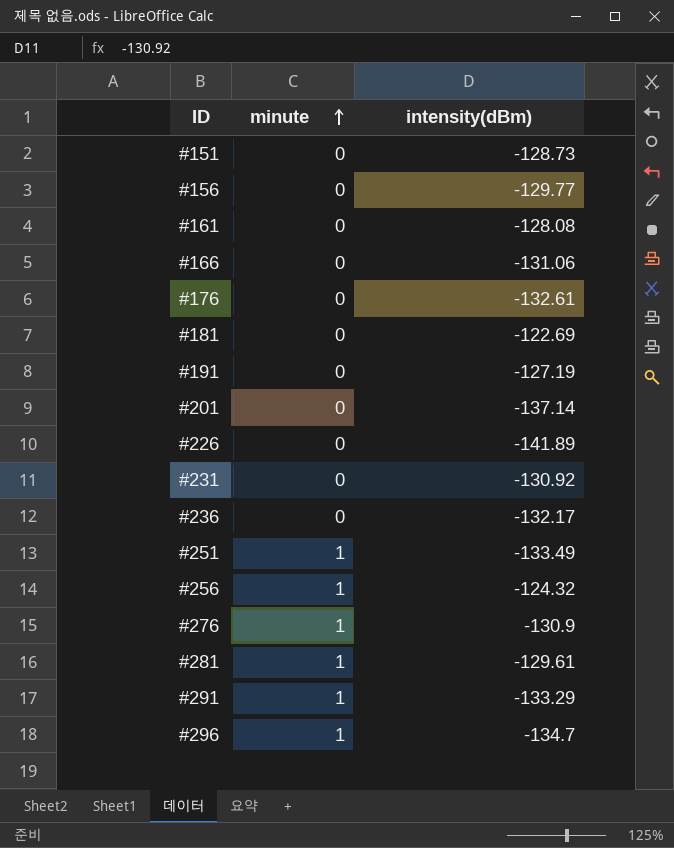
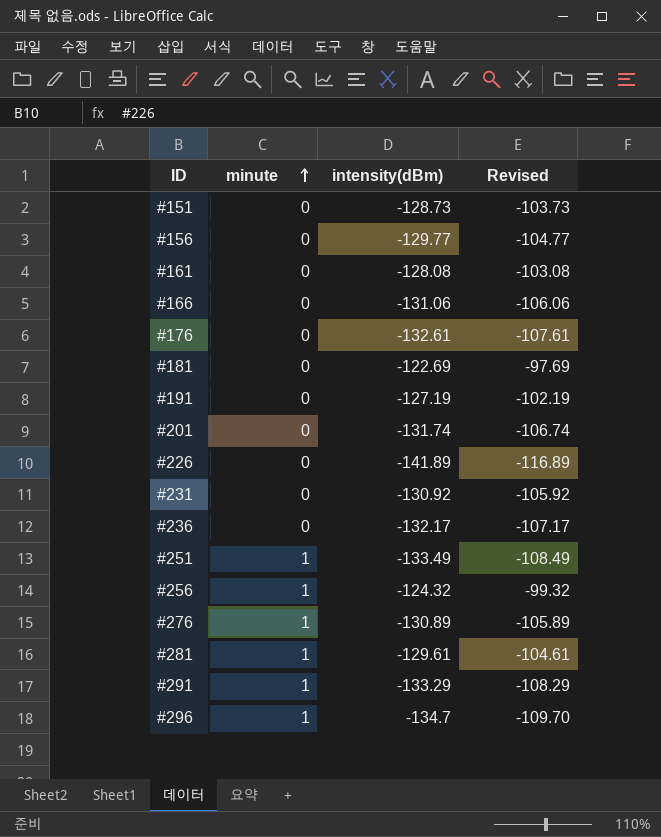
column Revised | formula: none -> [intensity(dBm)] + 25
#201 | intensity(dBm): -137.14 -> -131.74
#276 | intensity(dBm): -130.9 -> -130.89

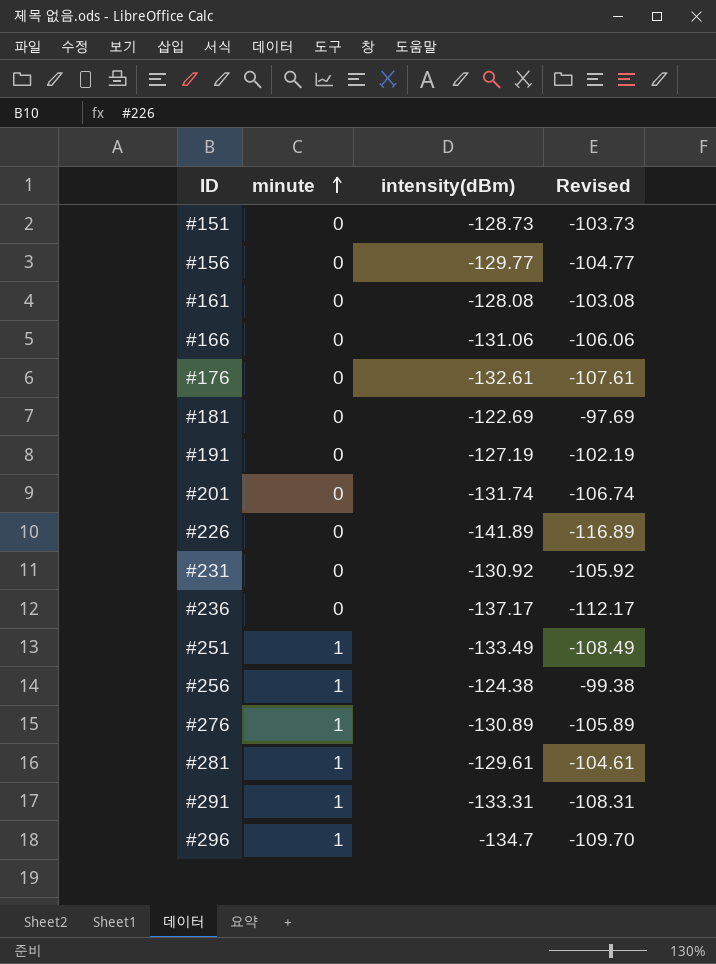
#236 | intensity(dBm): -132.17 -> -137.17
#236 | Revised: -107.17 -> -112.17
#256 | intensity(dBm): -124.32 -> -124.38
#256 | Revised: -99.32 -> -99.38
#291 | intensity(dBm): -133.29 -> -133.31
#291 | Revised: -108.29 -> -108.31

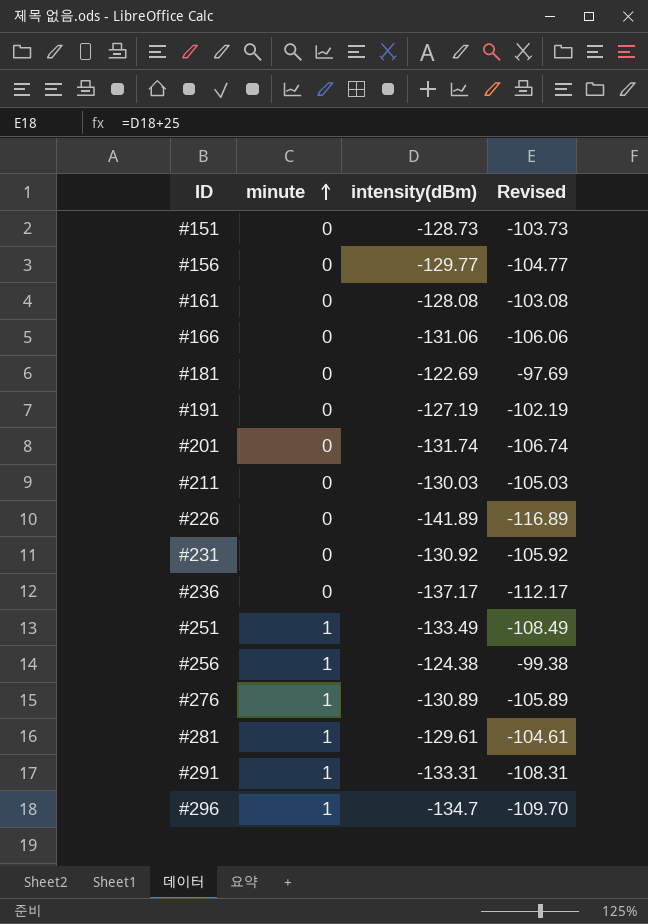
row #176: 0 | -132.61 | -107.61 -> none
row #211: none -> 0 | -130.03 | -105.03

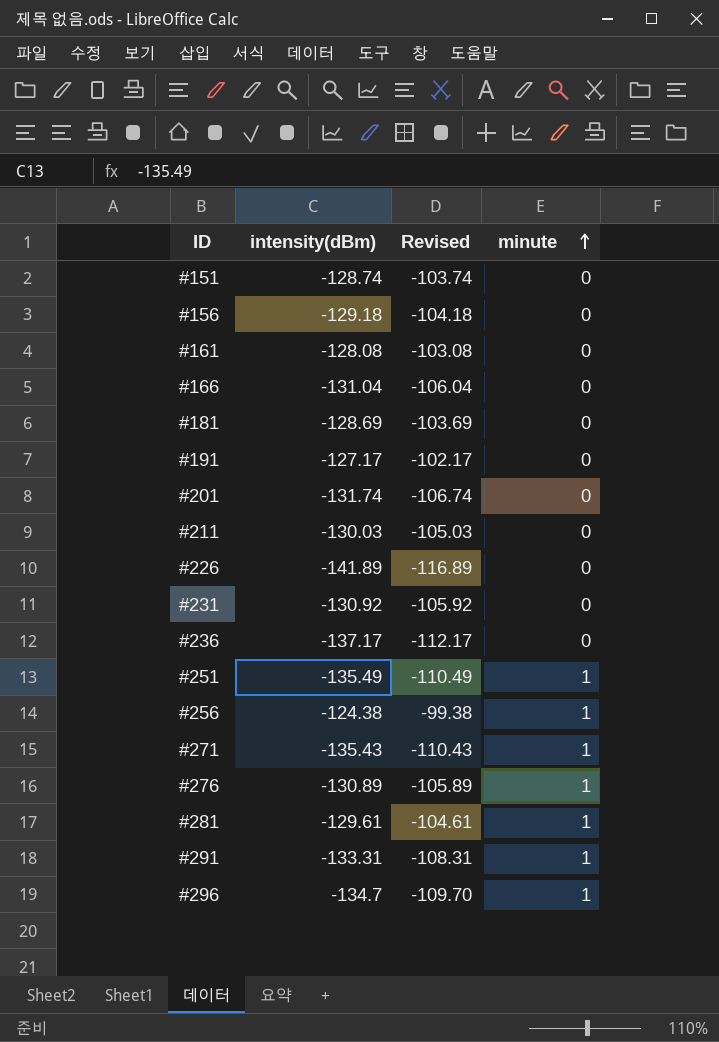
column minute | position: 2 -> 4
#151 | intensity(dBm): -128.73 -> -128.74
#151 | Revised: -103.73 -> -103.74
#156 | intensity(dBm): -129.77 -> -129.18
#156 | Revised: -104.77 -> -104.18
#166 | intensity(dBm): -131.06 -> -131.04
#166 | Revised: -106.06 -> -106.04
#181 | intensity(dBm): -122.69 -> -128.69
#181 | Revised: -97.69 -> -103.69
#191 | intensity(dBm): -127.19 -> -127.17
#191 | Revised: -102.19 -> -102.17
#251 | intensity(dBm): -133.49 -> -135.49
#251 | Revised: -108.49 -> -110.49
row #271: none -> -135.43 | -110.43 | 1

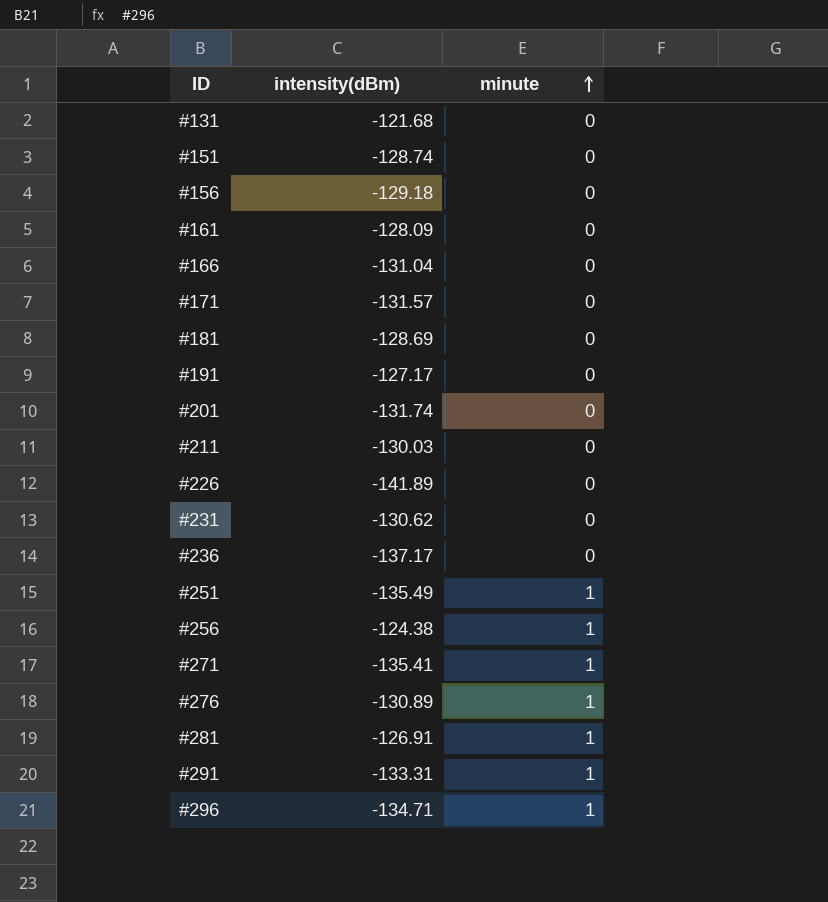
column Revised | formula: [intensity(dBm)] + 25 -> none
row #131: none -> -121.68 | 0
#161 | intensity(dBm): -128.08 -> -128.09
row #171: none -> -131.57 | 0
#231 | intensity(dBm): -130.92 -> -130.62
#271 | intensity(dBm): -135.43 -> -135.41
#281 | intensity(dBm): -129.61 -> -126.91
#296 | intensity(dBm): -134.7 -> -134.71

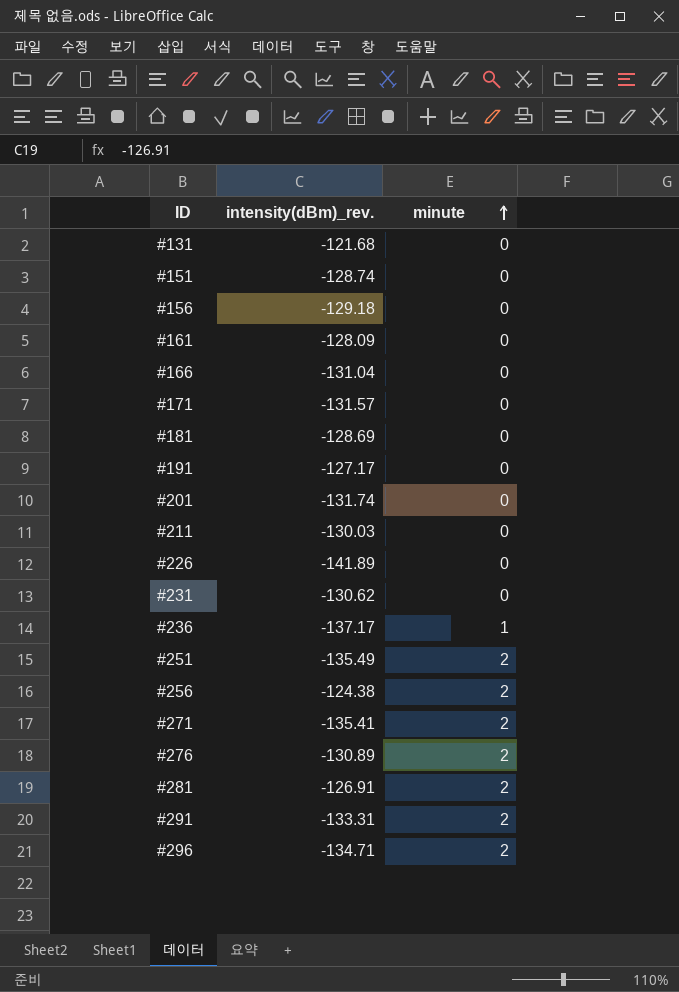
column name: intensity(dBm) -> intensity(dBm)_rev.
#236 | minute: 0 -> 1
#251 | minute: 1 -> 2
#256 | minute: 1 -> 2
#271 | minute: 1 -> 2
#276 | minute: 1 -> 2
#281 | minute: 1 -> 2
#291 | minute: 1 -> 2
#296 | minute: 1 -> 2

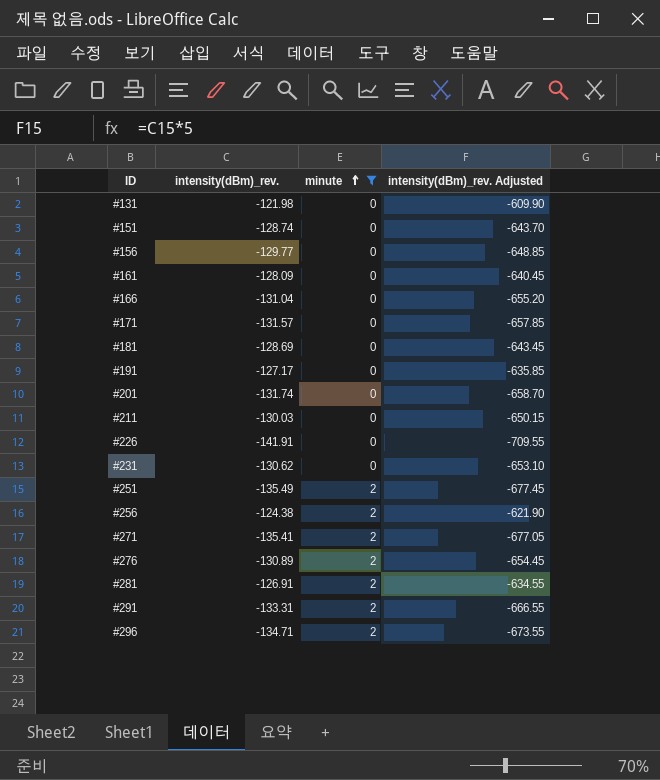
filter: none -> minute != 1
column intensity(dBm)_rev. Adjusted | formula: none -> [intensity(dBm)_rev.] * 5
#131 | intensity(dBm)_rev.: -121.68 -> -121.98
#156 | intensity(dBm)_rev.: -129.18 -> -129.77
#226 | intensity(dBm)_rev.: -141.89 -> -141.91

